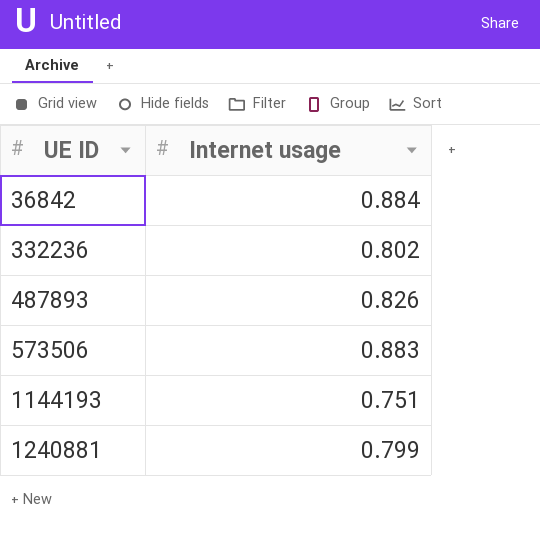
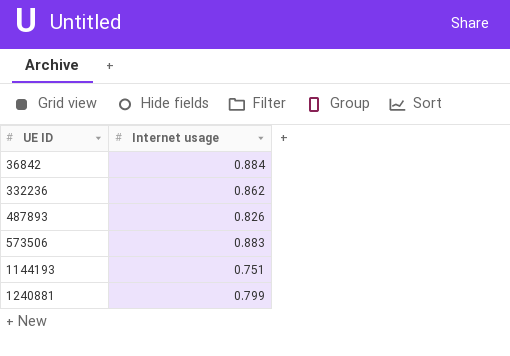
332236 | Internet usage: 0.802 -> 0.862

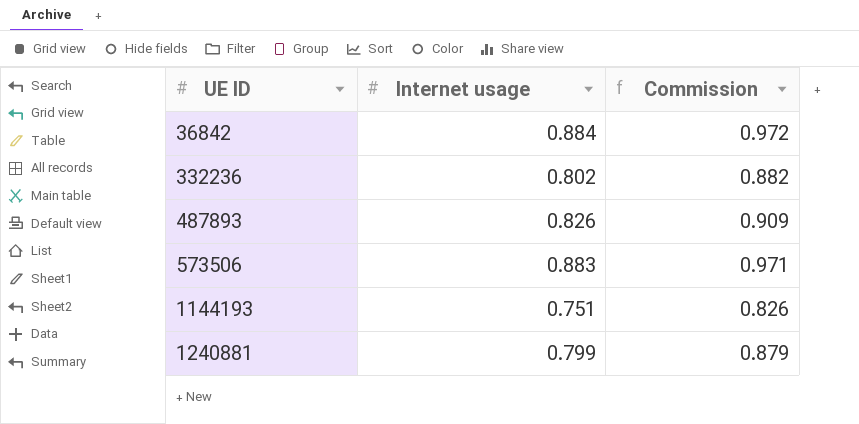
column Commission | formula: none -> [Internet usage] * 1.1
332236 | Internet usage: 0.862 -> 0.802

